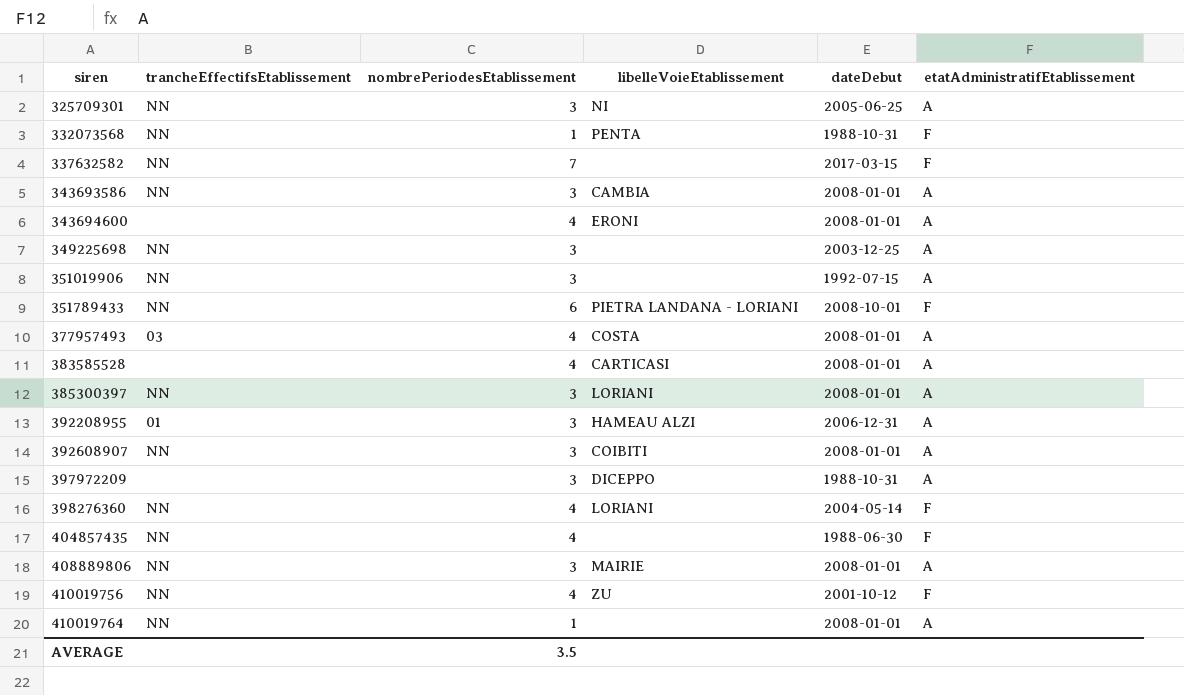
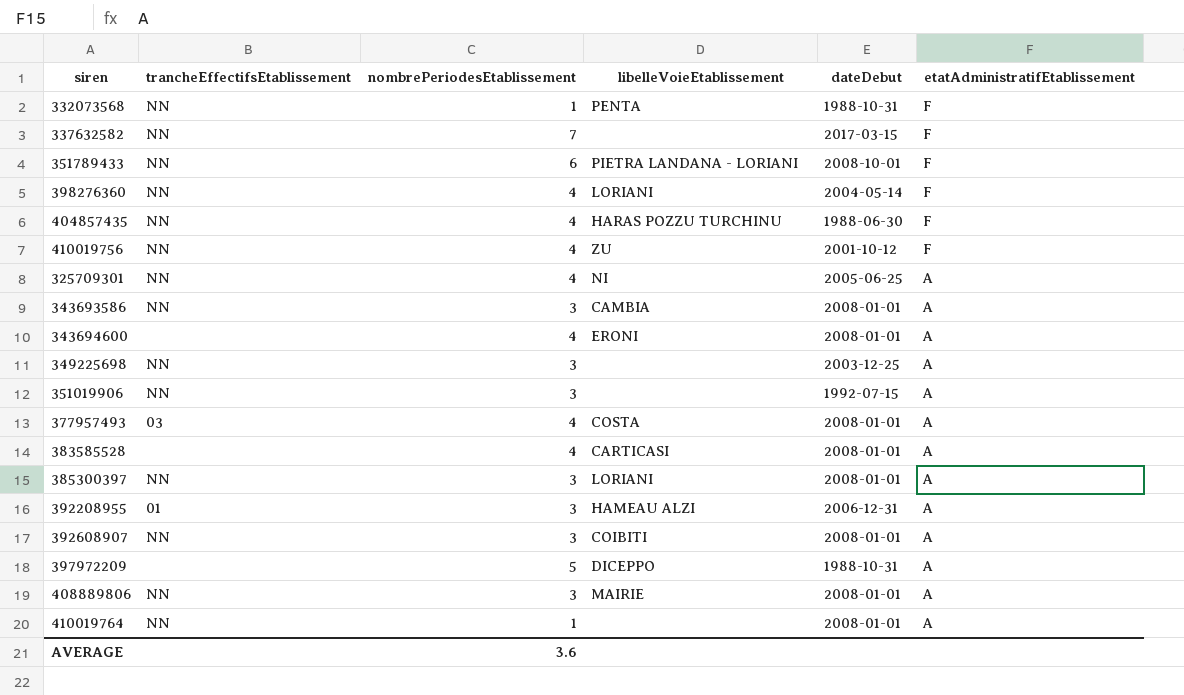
row order: siren ascending -> etatAdministratifEtablissement descending
404857435 | libelleVoieEtablissement: none -> HARAS POZZU TURCHINU
325709301 | nombrePeriodesEtablissement: 3 -> 4
397972209 | nombrePeriodesEtablissement: 3 -> 5
AVERAGE | nombrePeriodesEtablissement: 3.5 -> 3.6

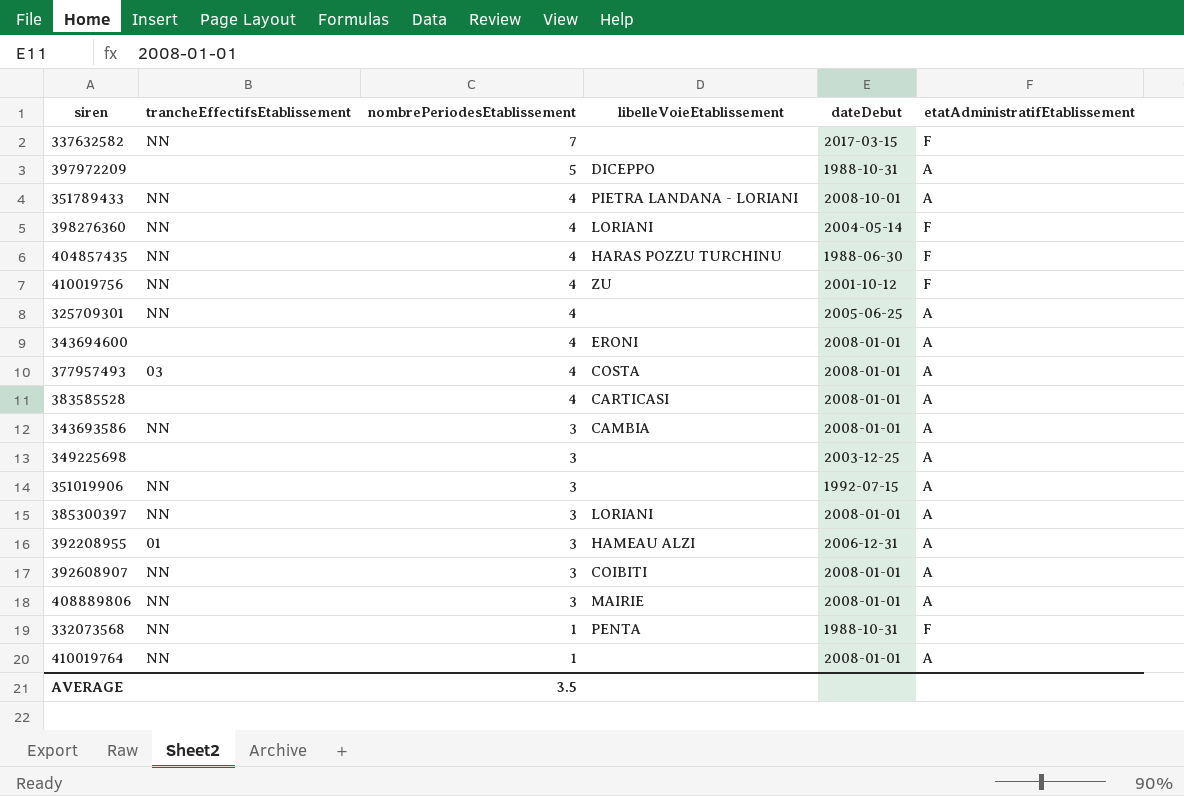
row order: etatAdministratifEtablissement descending -> nombrePeriodesEtablissement descending
351789433 | nombrePeriodesEtablissement: 6 -> 4
351789433 | etatAdministratifEtablissement: F -> A
325709301 | libelleVoieEtablissement: NI -> none
349225698 | trancheEffectifsEtablissement: NN -> none
AVERAGE | nombrePeriodesEtablissement: 3.6 -> 3.5

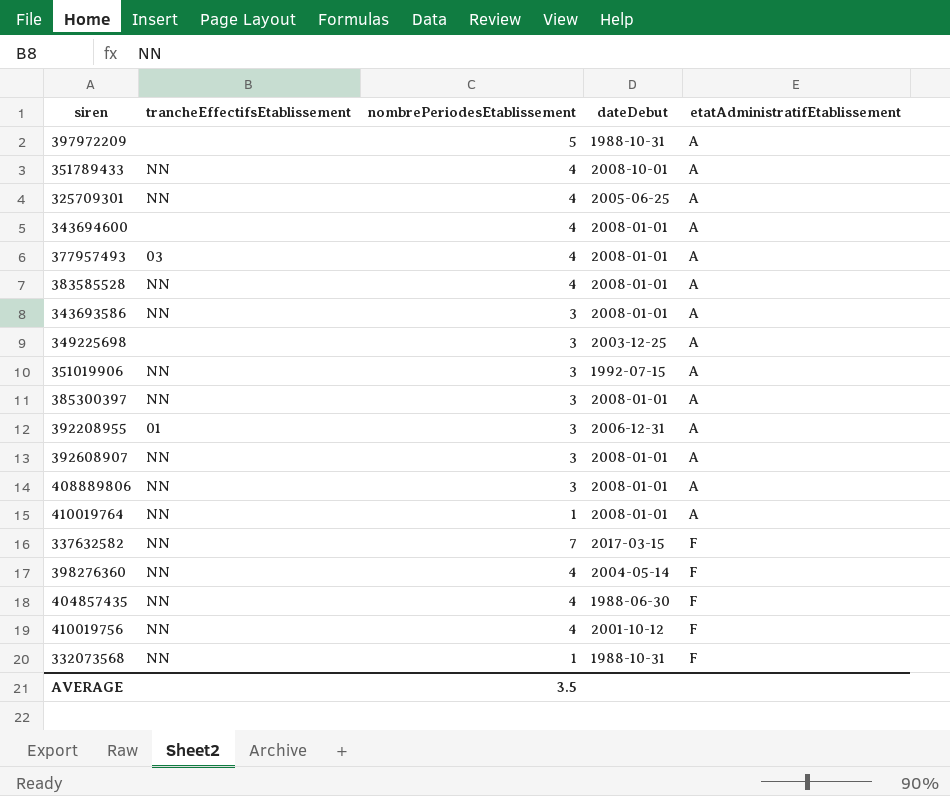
row order: nombrePeriodesEtablissement descending -> etatAdministratifEtablissement ascending
column libelleVoieEtablissement | position: 4 -> none
383585528 | trancheEffectifsEtablissement: none -> NN

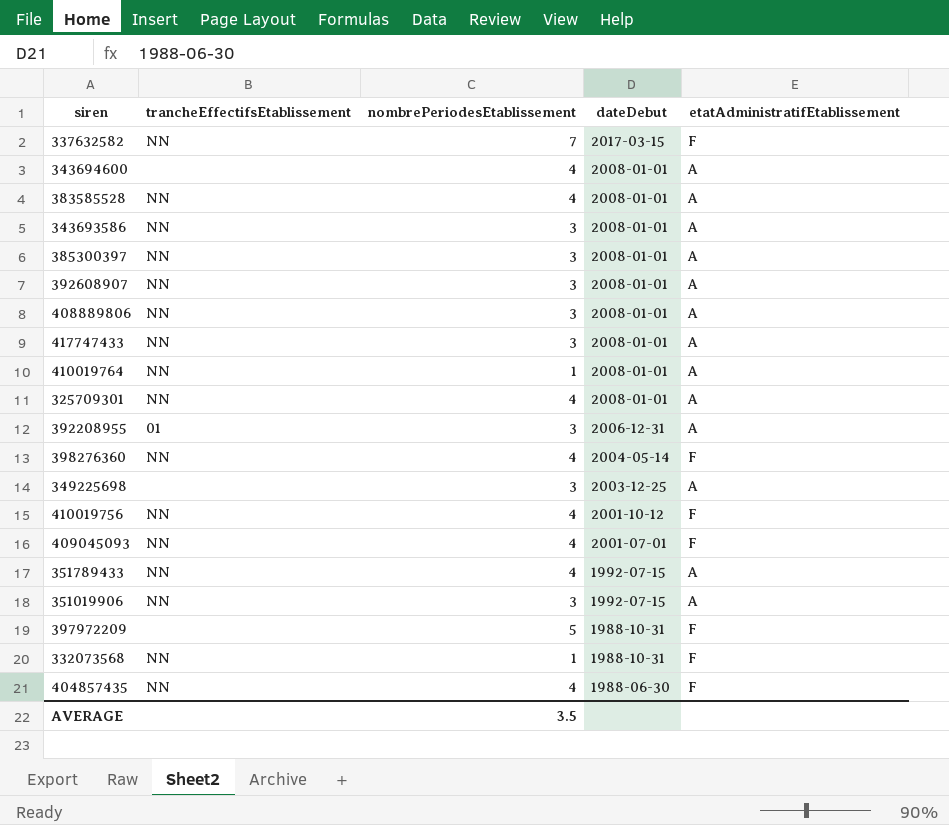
row order: etatAdministratifEtablissement ascending -> dateDebut descending
row 377957493: 03 | 4 | 2008-01-01 | A -> none
row 417747433: none -> NN | 3 | 2008-01-01 | A
325709301 | dateDebut: 2005-06-25 -> 2008-01-01
row 409045093: none -> NN | 4 | 2001-07-01 | F
351789433 | dateDebut: 2008-10-01 -> 1992-07-15
397972209 | etatAdministratifEtablissement: A -> F

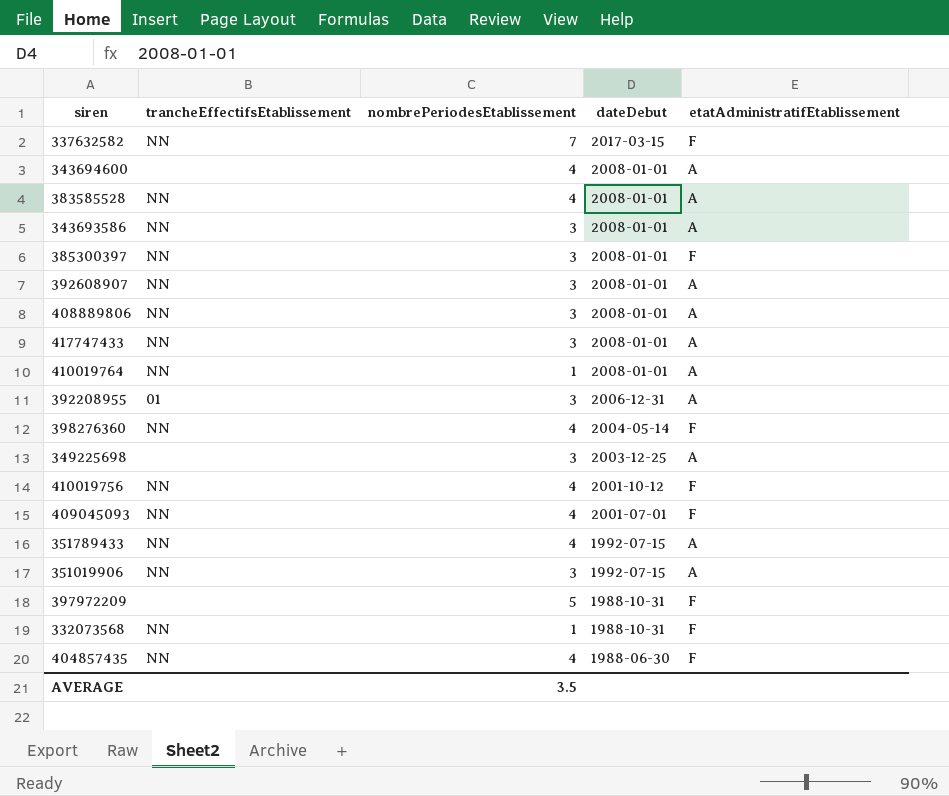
row 325709301: NN | 4 | 2008-01-01 | A -> none
385300397 | etatAdministratifEtablissement: A -> F

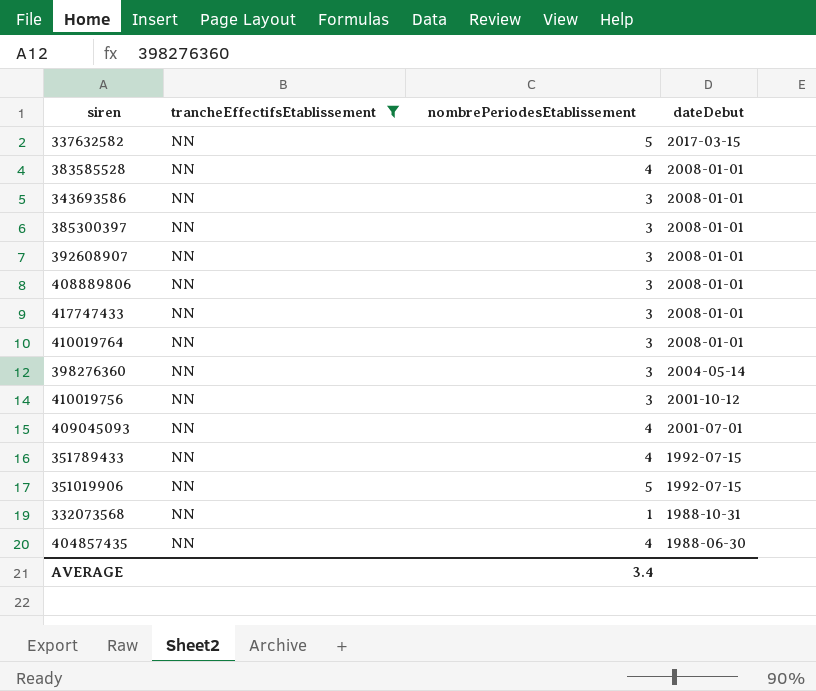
filter: none -> trancheEffectifsEtablissement = NN
column etatAdministratifEtablissement | position: 5 -> none
337632582 | nombrePeriodesEtablissement: 7 -> 5
410019764 | nombrePeriodesEtablissement: 1 -> 3
398276360 | nombrePeriodesEtablissement: 4 -> 3
410019756 | nombrePeriodesEtablissement: 4 -> 3
351019906 | nombrePeriodesEtablissement: 3 -> 5
AVERAGE | nombrePeriodesEtablissement: 3.5 -> 3.4

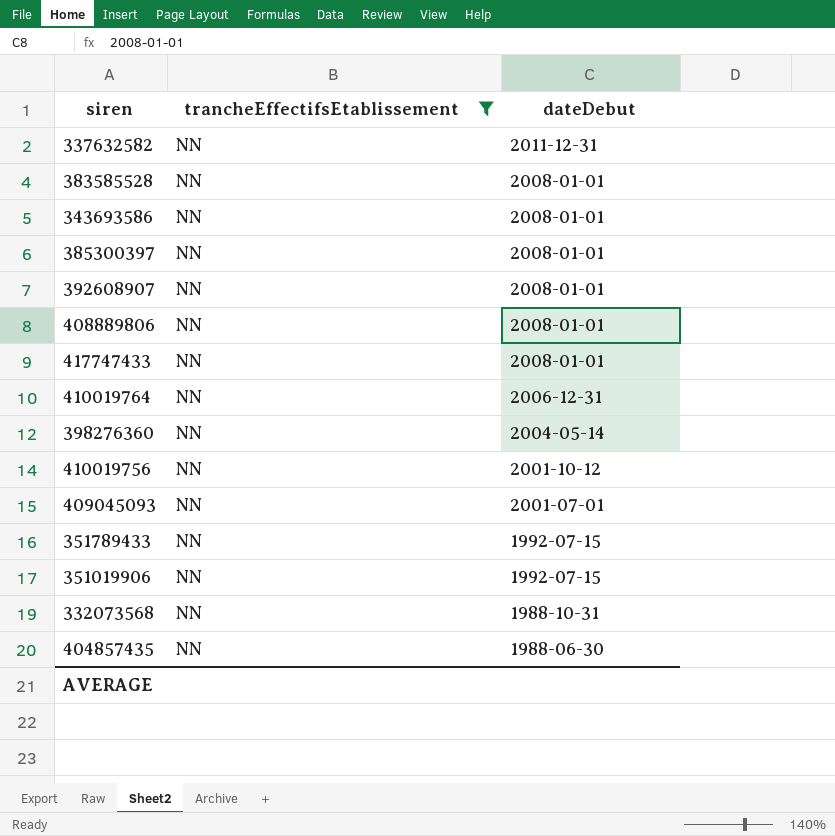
column nombrePeriodesEtablissement | position: 3 -> none
337632582 | dateDebut: 2017-03-15 -> 2011-12-31
410019764 | dateDebut: 2008-01-01 -> 2006-12-31

